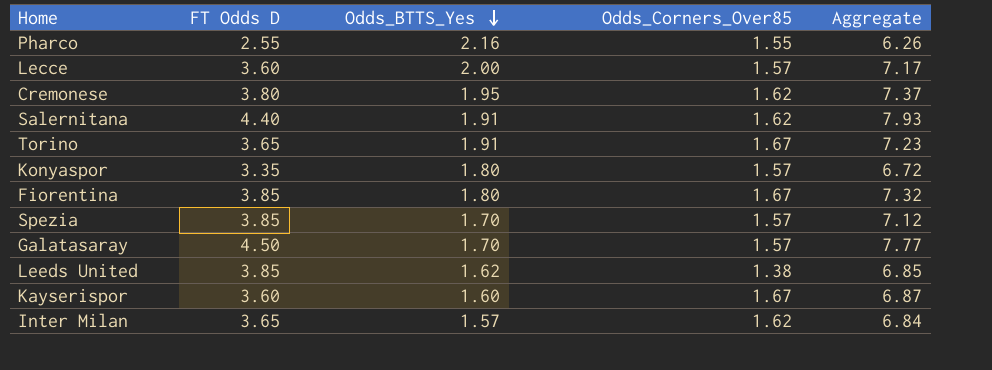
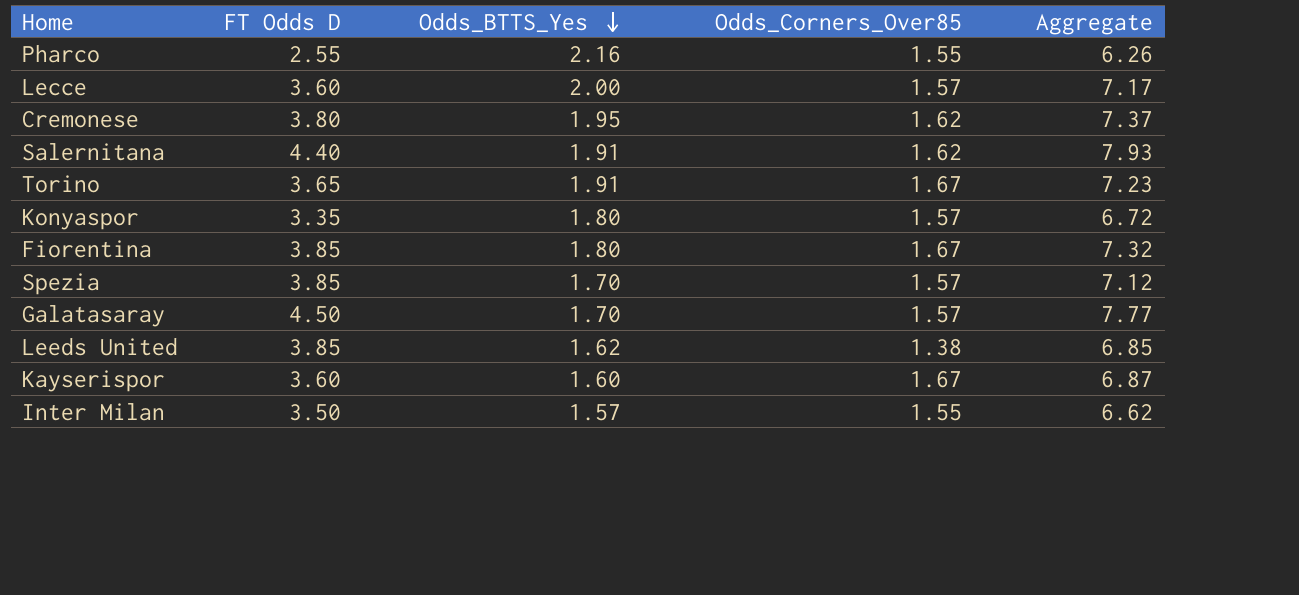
Inter Milan | FT Odds D: 3.65 -> 3.50
Inter Milan | Odds_Corners_Over85: 1.62 -> 1.55
Inter Milan | Aggregate: 6.84 -> 6.62

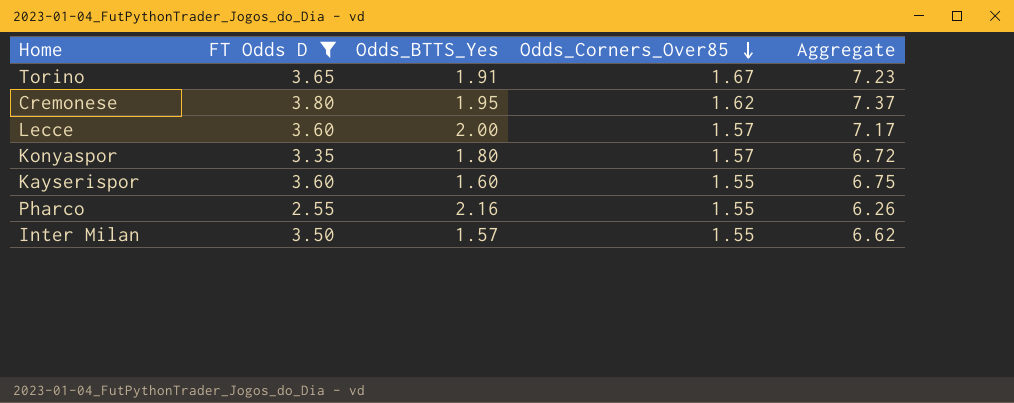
filter: none -> FT Odds D <= 3.80
row order: Odds_BTTS_Yes descending -> Odds_Corners_Over85 descending
Kayserispor | Odds_Corners_Over85: 1.67 -> 1.55
Kayserispor | Aggregate: 6.87 -> 6.75

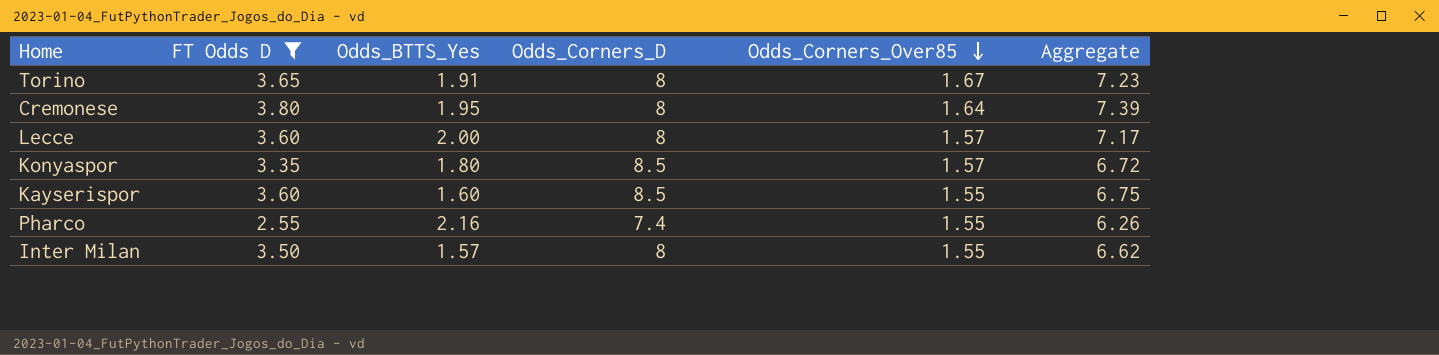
column Odds_Corners_D | position: none -> 4
Cremonese | Odds_Corners_Over85: 1.62 -> 1.64
Cremonese | Aggregate: 7.37 -> 7.39

